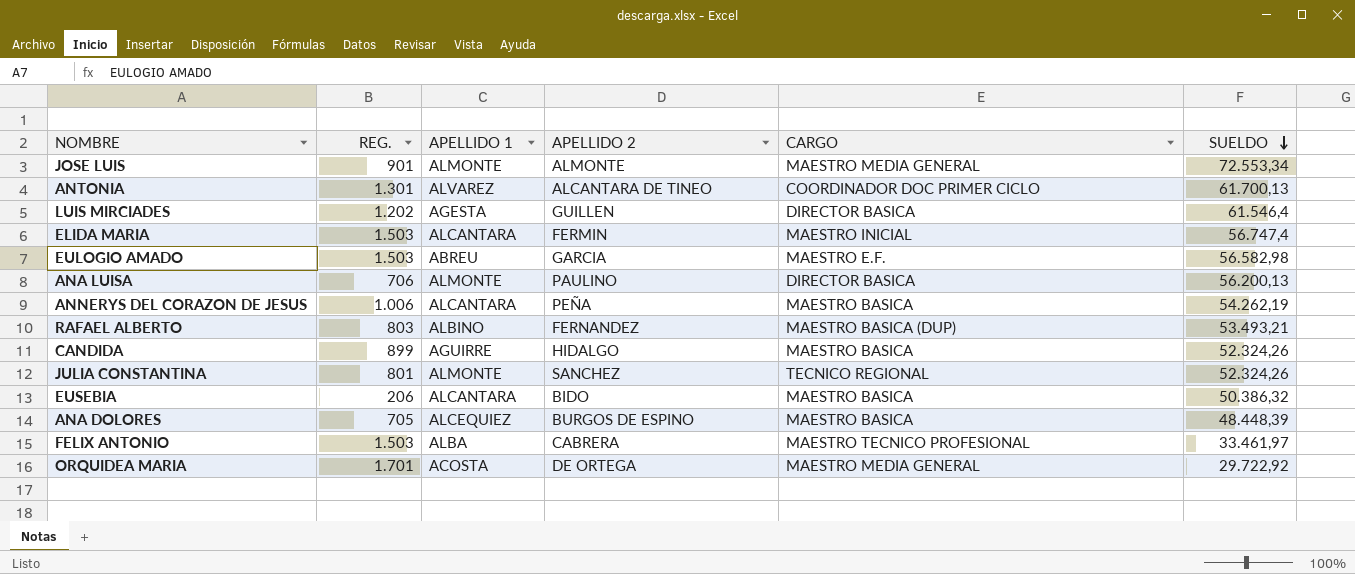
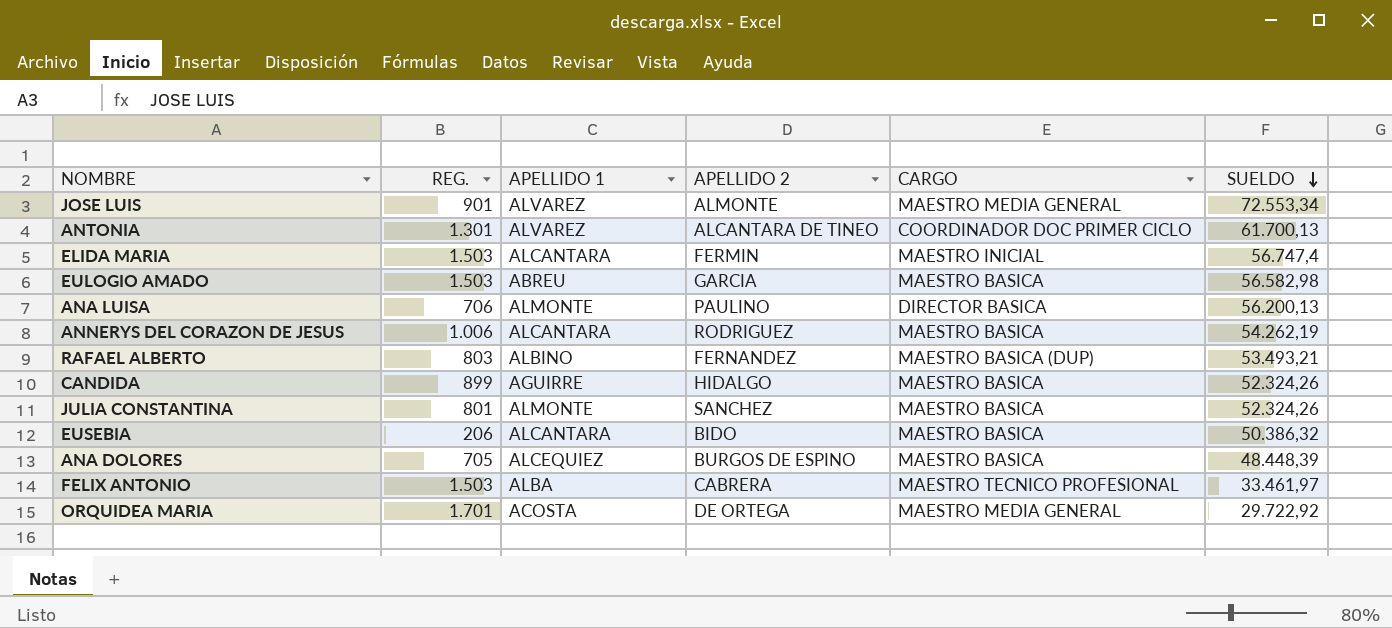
row LUIS MIRCIADES: 1.202 | AGESTA | GUILLEN | DIRECTOR BASICA | 61.546,4 -> none
JOSE LUIS | APELLIDO 1: ALMONTE -> ALVAREZ
EULOGIO AMADO | CARGO: MAESTRO E.F. -> MAESTRO BASICA
ANNERYS DEL CORAZON DE JESUS | APELLIDO 2: PEÑA -> RODRIGUEZ
JULIA CONSTANTINA | CARGO: TECNICO REGIONAL -> MAESTRO BASICA

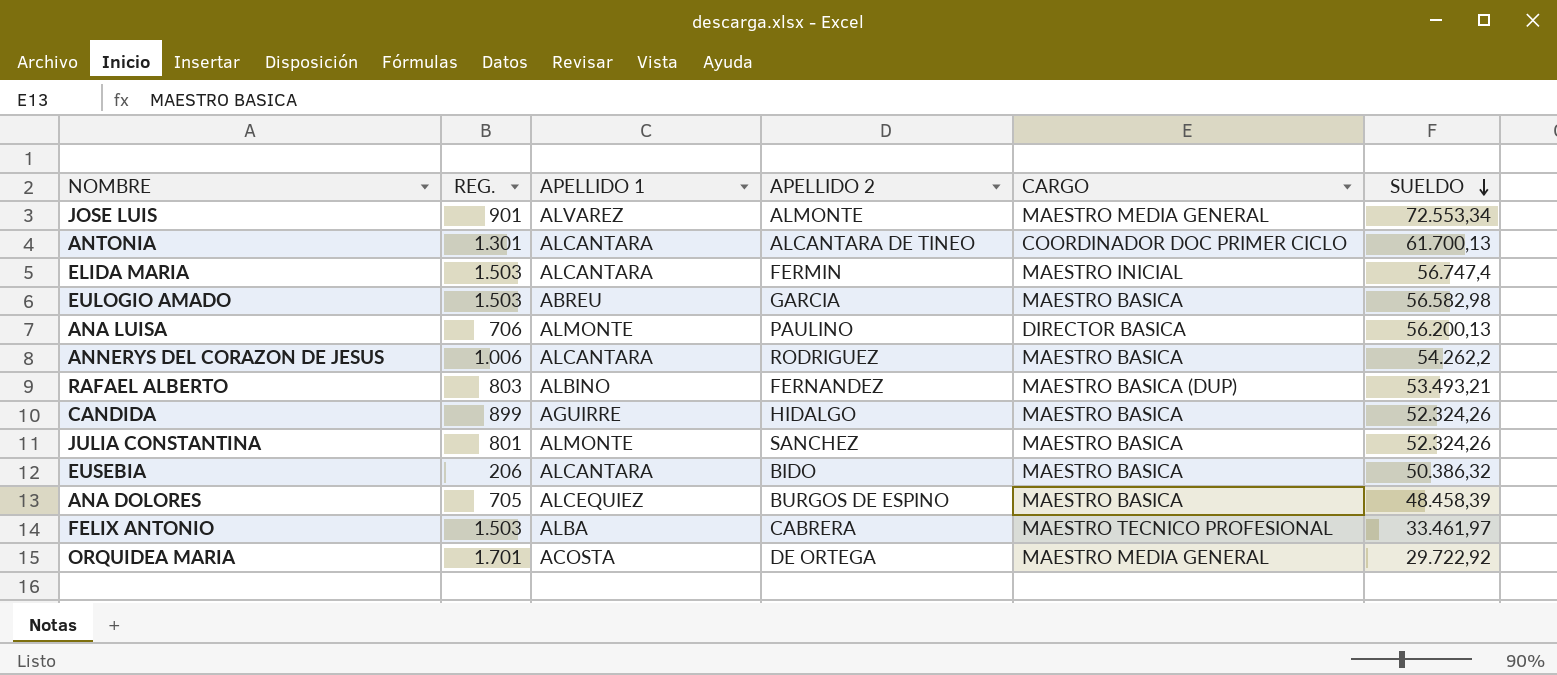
ANTONIA | APELLIDO 1: ALVAREZ -> ALCANTARA
ANNERYS DEL CORAZON DE JESUS | SUELDO: 54.262,19 -> 54.262,2
ANA DOLORES | SUELDO: 48.448,39 -> 48.458,39

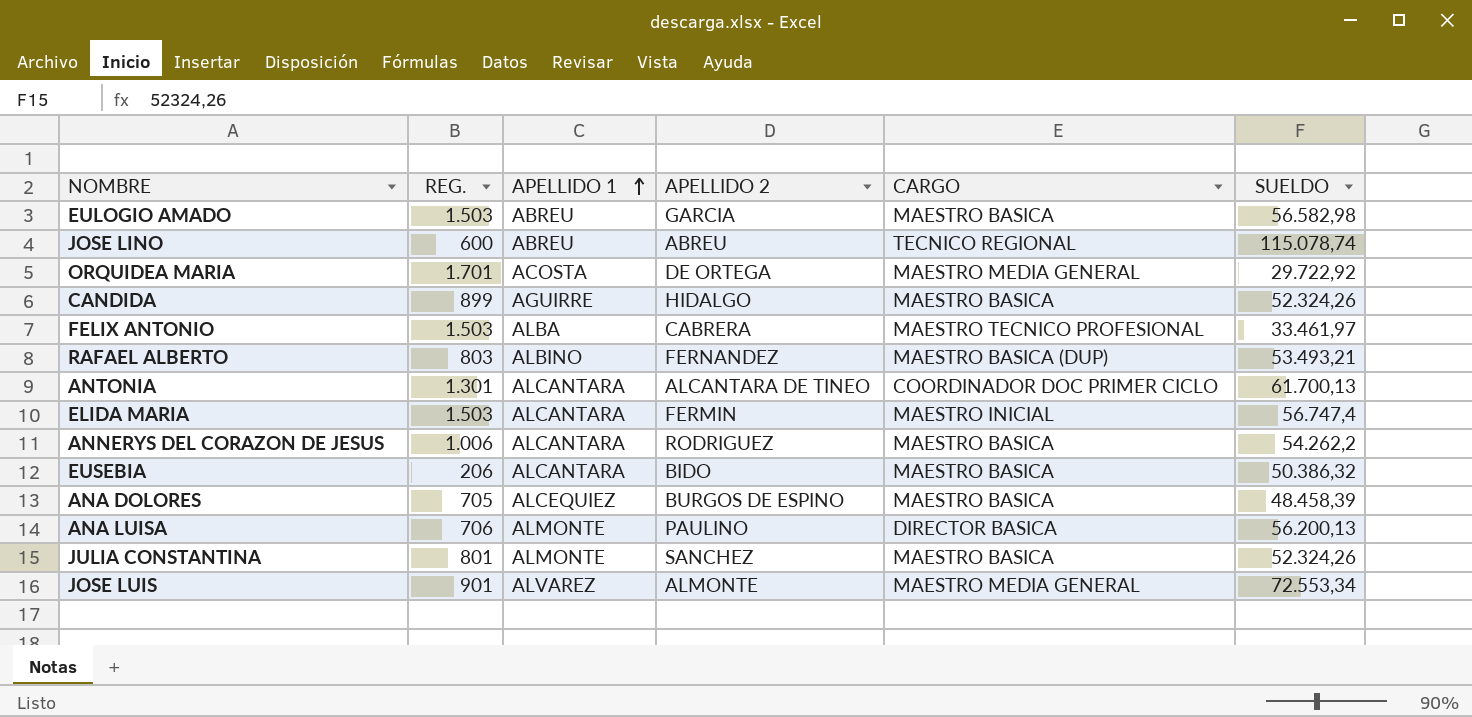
row order: SUELDO descending -> APELLIDO 1 ascending
row JOSE LINO: none -> 600 | ABREU | ABREU | TECNICO REGIONAL | 115.078,74

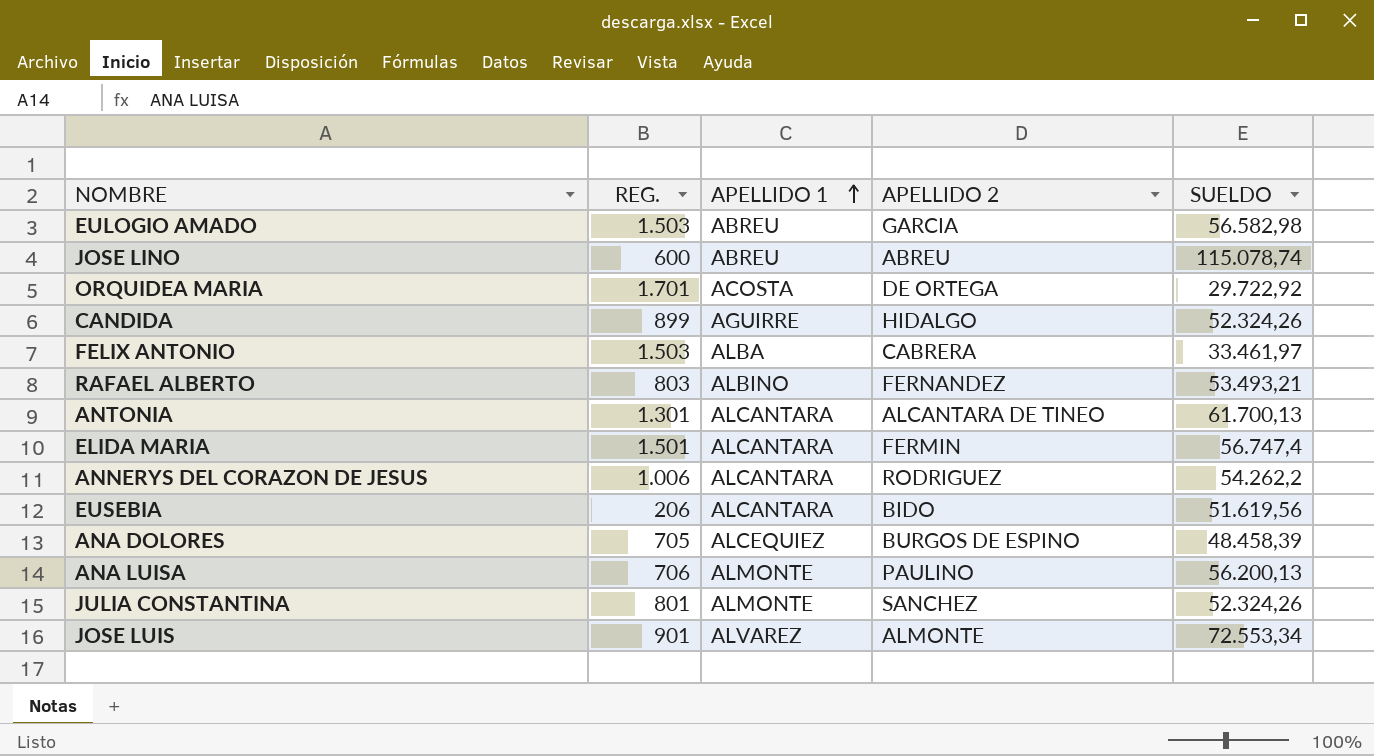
column CARGO | position: 5 -> none
ELIDA MARIA | REG.: 1.503 -> 1.501
EUSEBIA | SUELDO: 50.386,32 -> 51.619,56

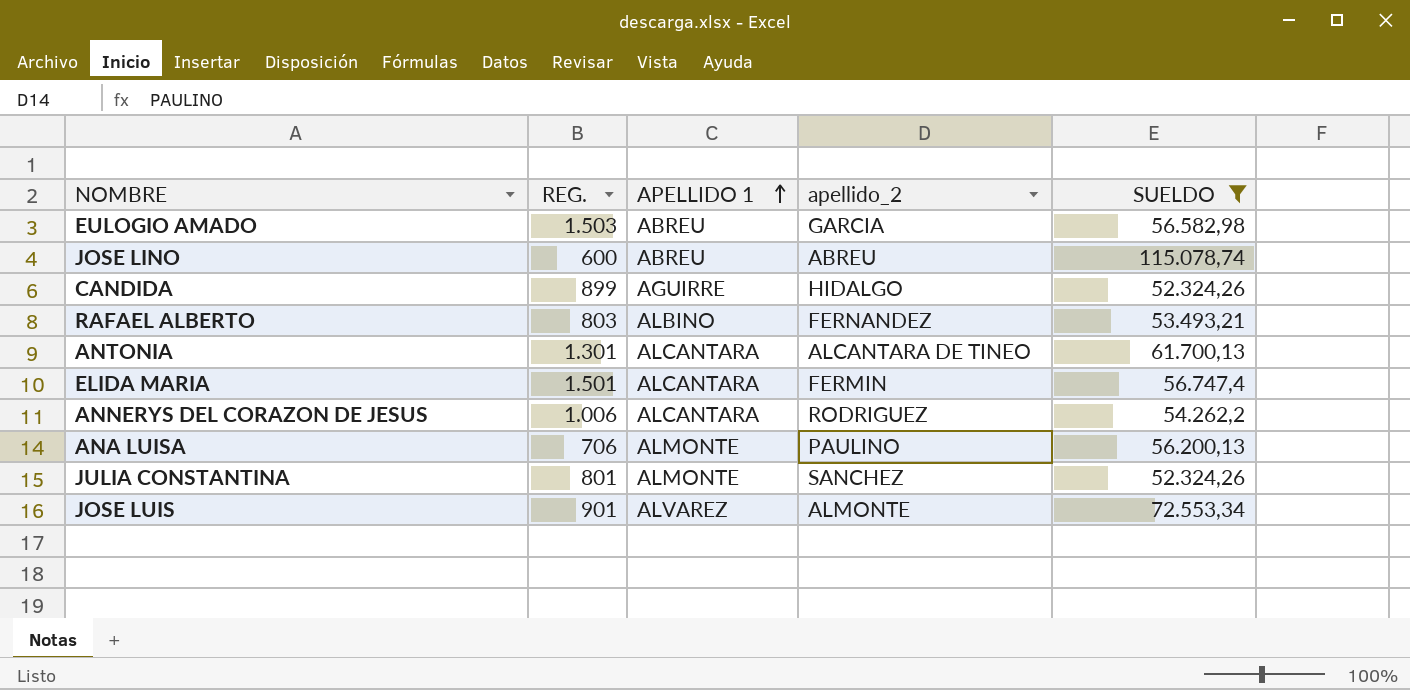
filter: none -> SUELDO >= 52.324,26
column name: APELLIDO 2 -> apellido_2

